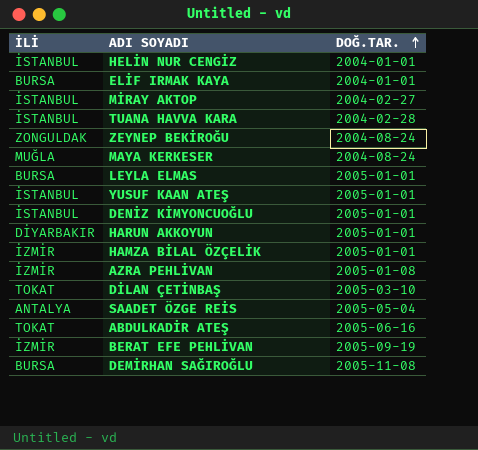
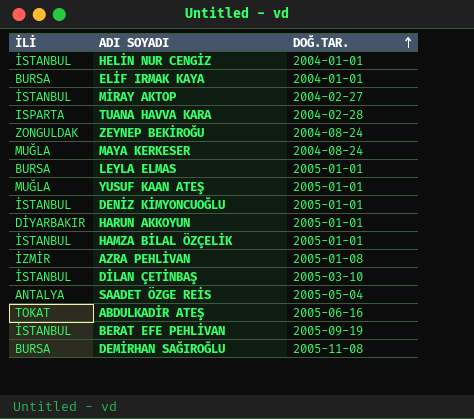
TUANA HAVVA KARA | İLİ: İSTANBUL -> ISPARTA
YUSUF KAAN ATEŞ | İLİ: İSTANBUL -> MUĞLA
HAMZA BİLAL ÖZÇELİK | İLİ: İZMİR -> İSTANBUL
DİLAN ÇETİNBAŞ | İLİ: TOKAT -> İSTANBUL
BERAT EFE PEHLİVAN | İLİ: İZMİR -> İSTANBUL

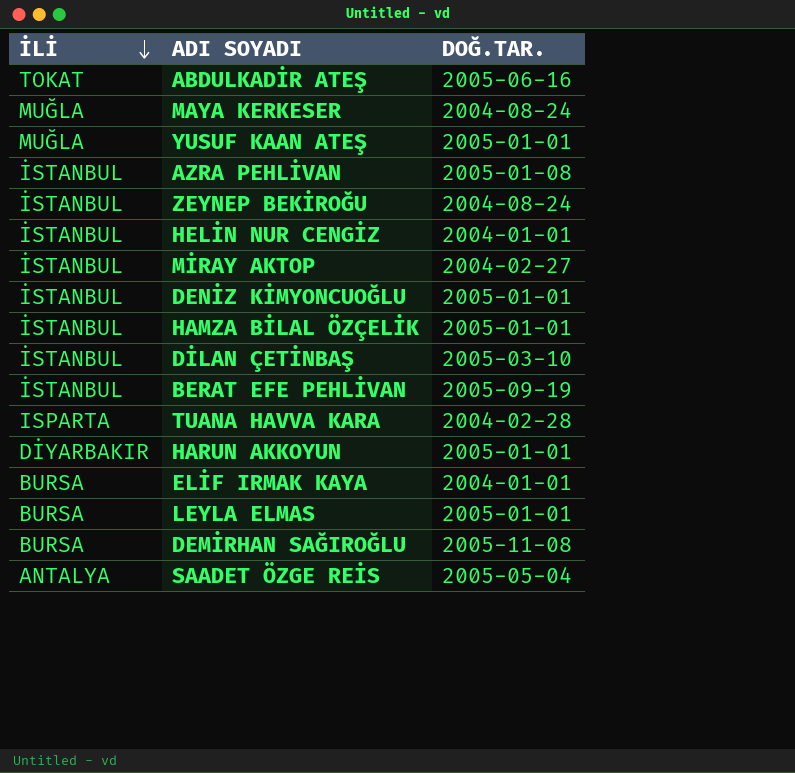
row order: DOĞ.TAR. ascending -> İLİ descending
AZRA PEHLİVAN | İLİ: İZMİR -> İSTANBUL
ZEYNEP BEKİROĞU | İLİ: ZONGULDAK -> İSTANBUL

